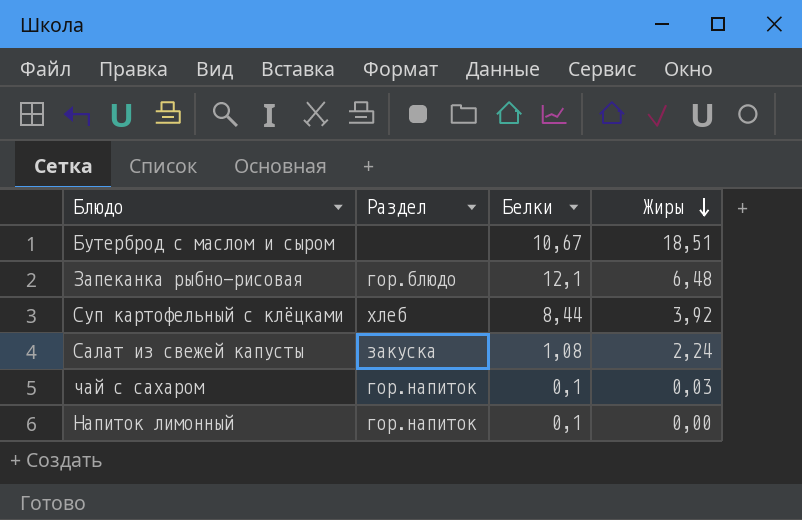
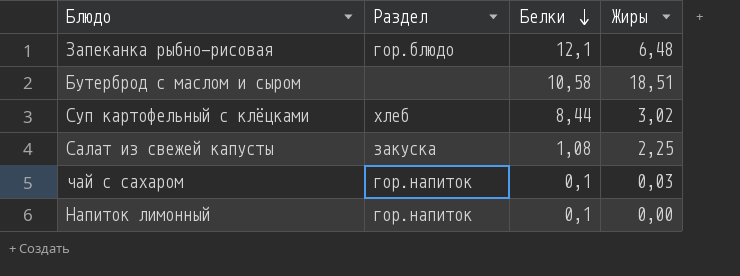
row order: Жиры descending -> Белки descending
Бутерброд с маслом и сыром | Белки: 10,67 -> 10,58
Суп картофельный с клёцками | Жиры: 3,92 -> 3,02
Салат из свежей капусты | Жиры: 2,24 -> 2,25

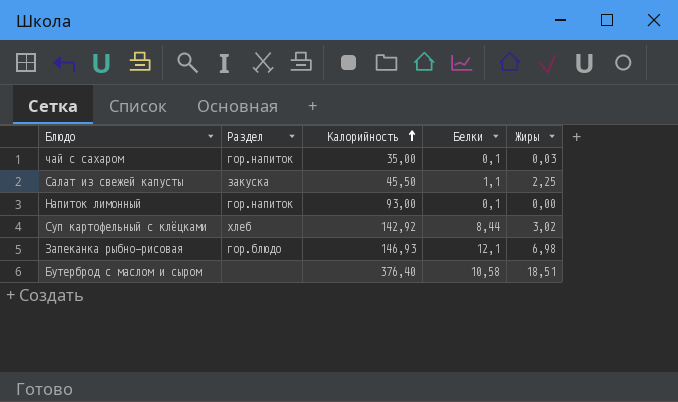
row order: Белки descending -> Калорийность ascending
column Калорийность | position: none -> 3
Салат из свежей капусты | Белки: 1,08 -> 1,1
Запеканка рыбно-рисовая | Жиры: 6,48 -> 6,98

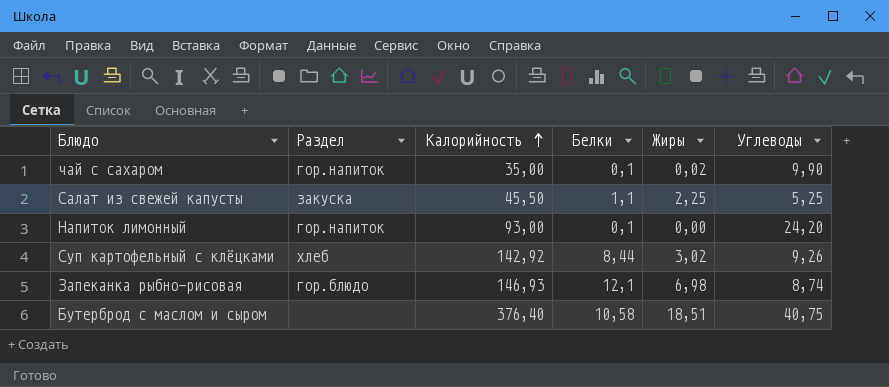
column Углеводы | position: none -> 6
чай с сахаром | Жиры: 0,03 -> 0,02

